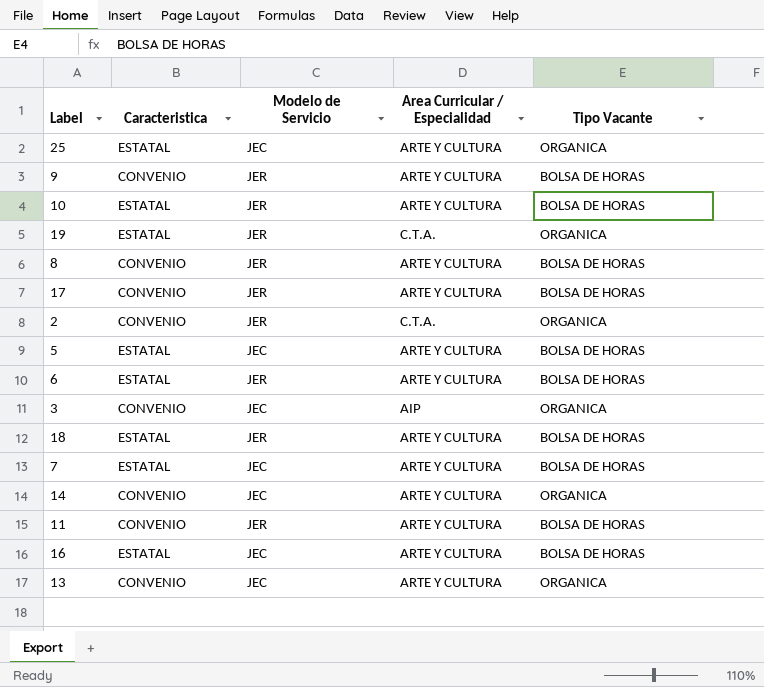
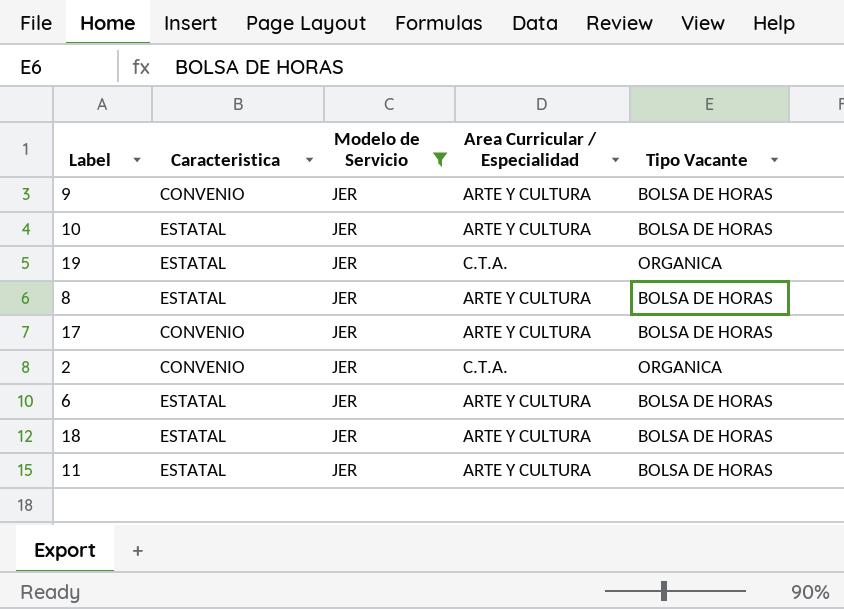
filter: none -> Modelo de Servicio = JER
8 | Caracteristica: CONVENIO -> ESTATAL
11 | Caracteristica: CONVENIO -> ESTATAL

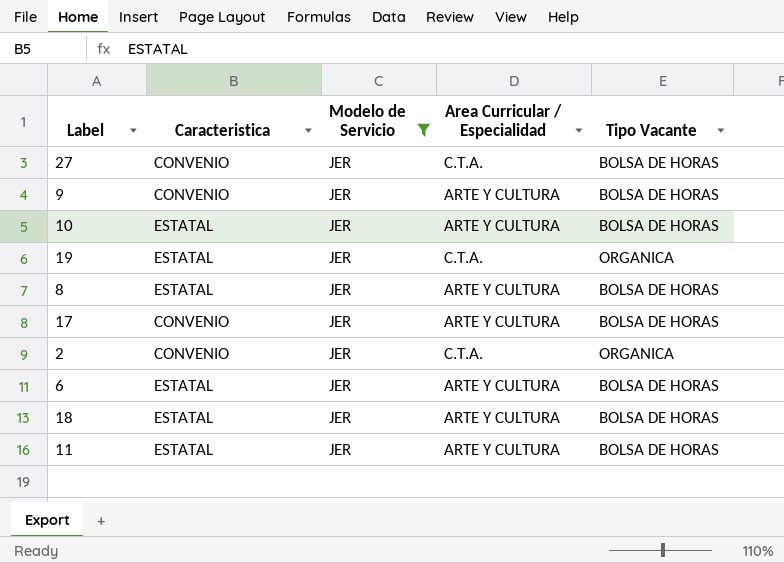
row 27: none -> CONVENIO | JER | C.T.A. | BOLSA DE HORAS

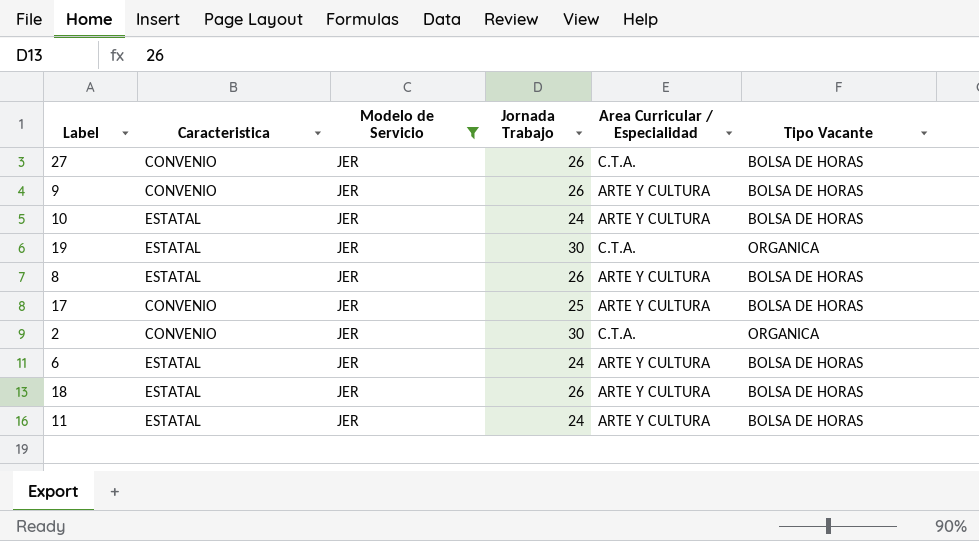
column Jornada Trabajo | position: none -> 4

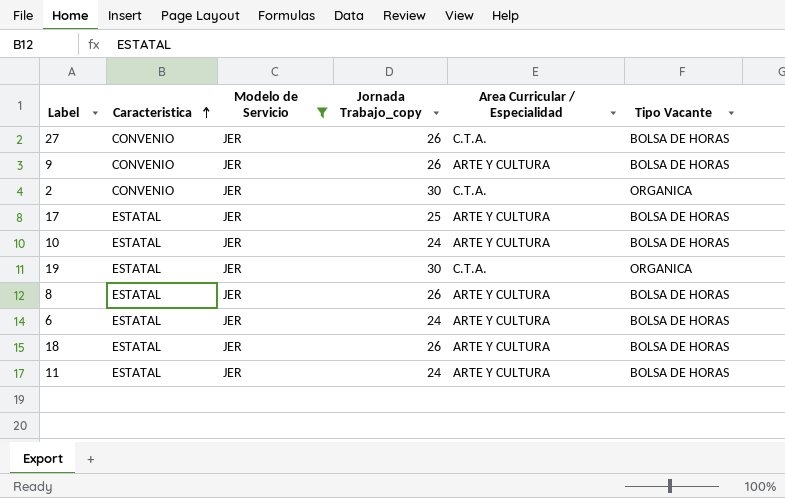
row order: none -> Caracteristica ascending
column name: Jornada Trabajo -> Jornada Trabajo_copy
17 | Caracteristica: CONVENIO -> ESTATAL

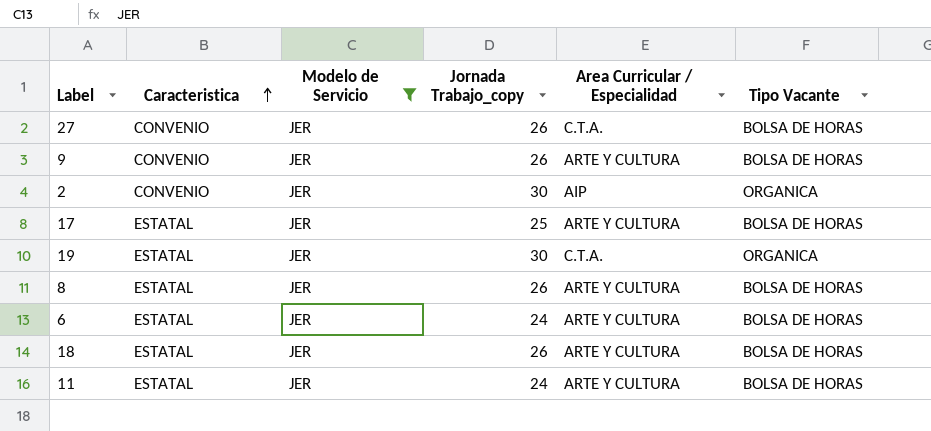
row 10: ESTATAL | JER | 24 | ARTE Y CULTURA | BOLSA DE HORAS -> none
2 | Area Curricular / Especialidad: C.T.A. -> AIP

